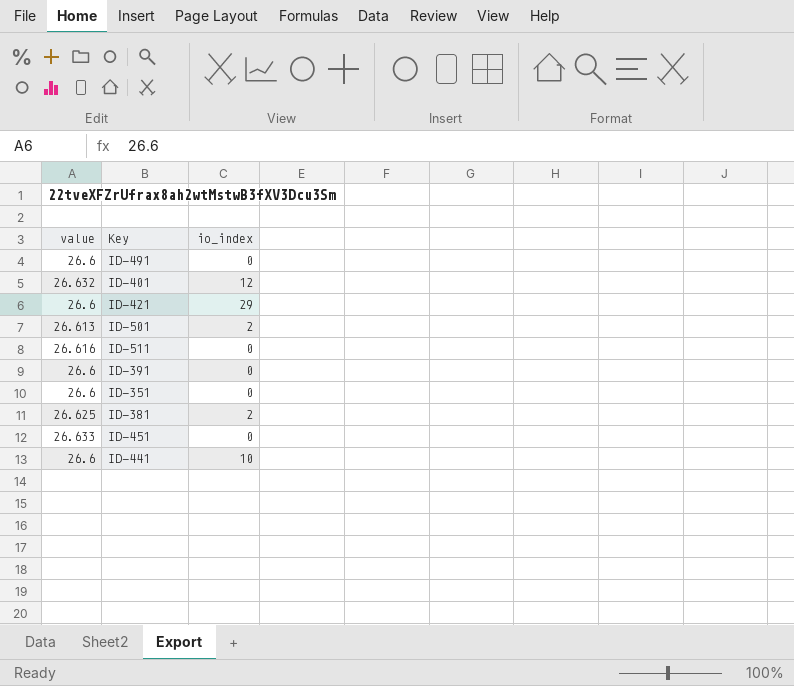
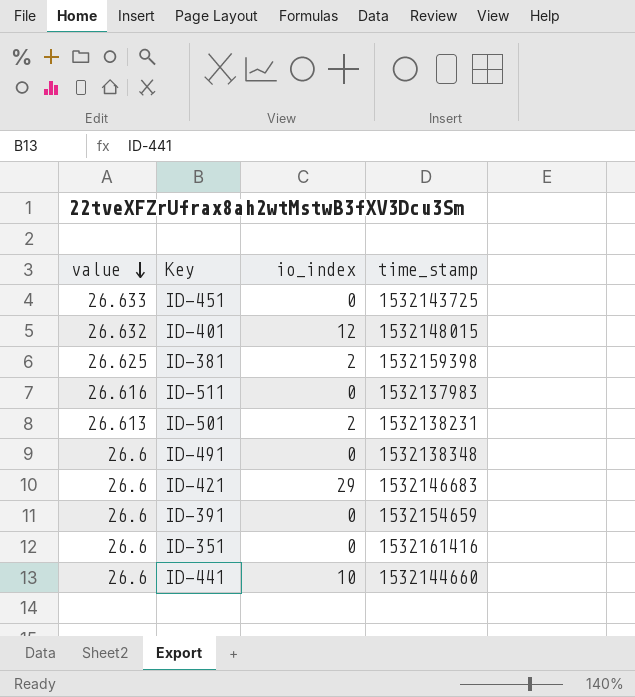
row order: none -> value descending
column time_stamp | position: none -> 4

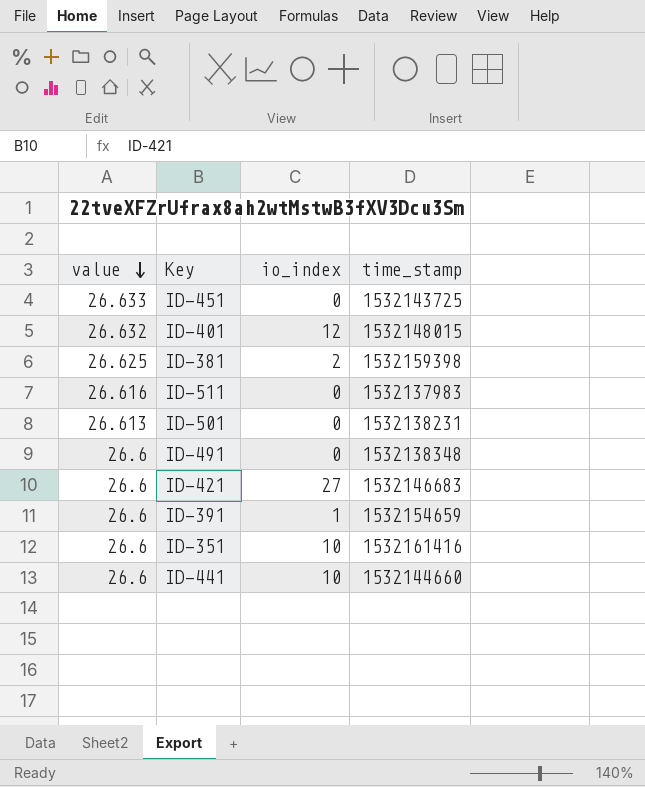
ID-501 | io_index: 2 -> 0
ID-421 | io_index: 29 -> 27
ID-391 | io_index: 0 -> 1
ID-351 | io_index: 0 -> 10

